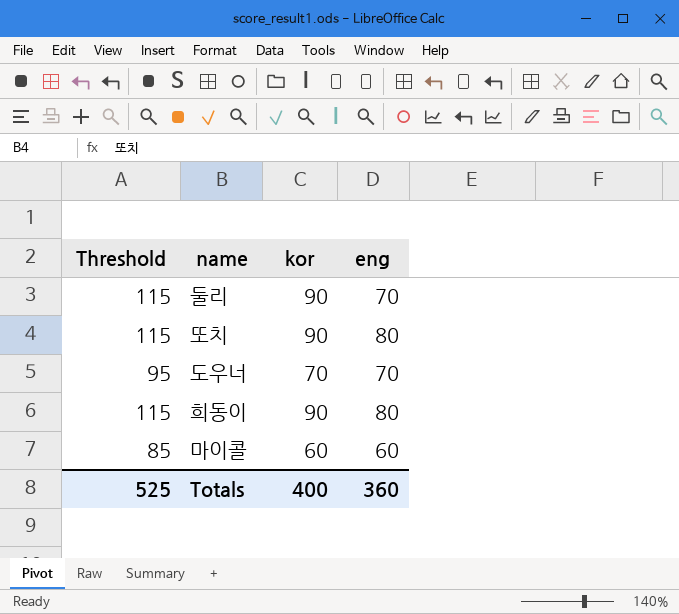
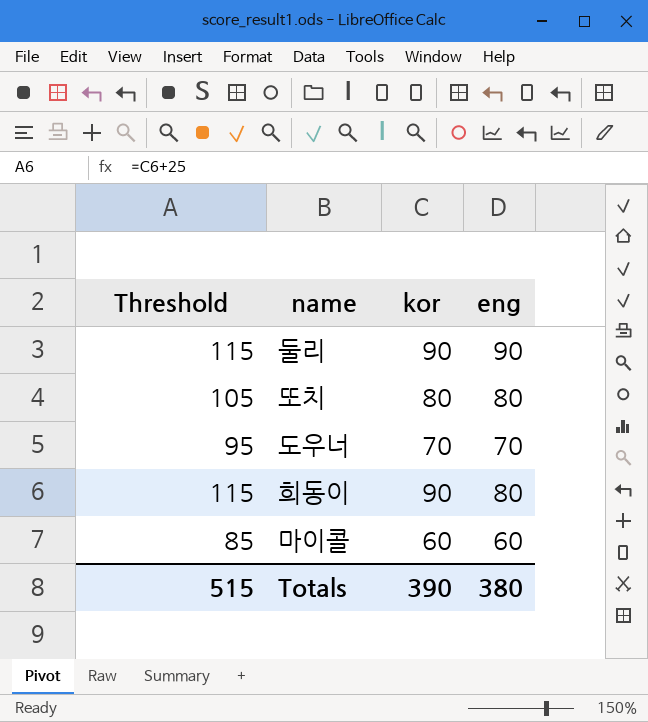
둘리 | eng: 70 -> 90
또치 | Threshold: 115 -> 105
또치 | kor: 90 -> 80
Totals | Threshold: 525 -> 515
Totals | kor: 400 -> 390
Totals | eng: 360 -> 380

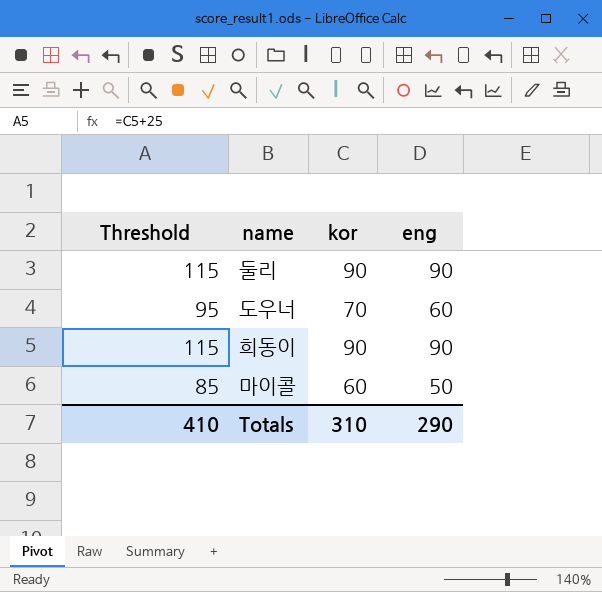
row 또치: 105 | 80 | 80 -> none
도우너 | eng: 70 -> 60
희동이 | eng: 80 -> 90
마이콜 | eng: 60 -> 50
Totals | Threshold: 515 -> 410
Totals | kor: 390 -> 310
Totals | eng: 380 -> 290

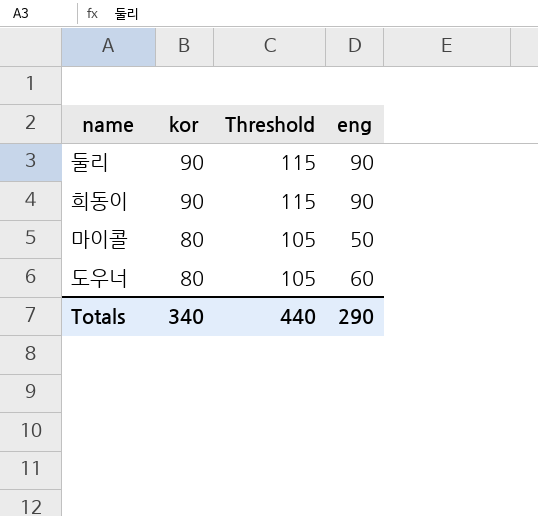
row order: none -> kor descending
column Threshold | position: 1 -> 3
마이콜 | kor: 60 -> 80
마이콜 | Threshold: 85 -> 105
도우너 | kor: 70 -> 80
도우너 | Threshold: 95 -> 105
Totals | kor: 310 -> 340
Totals | Threshold: 410 -> 440

